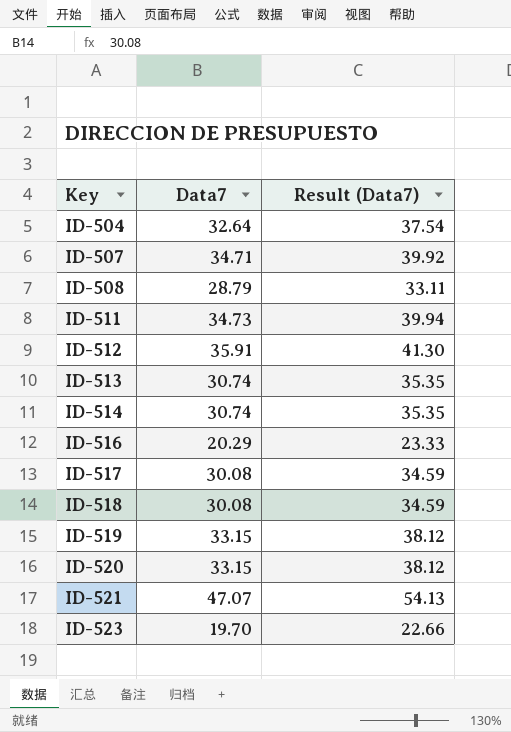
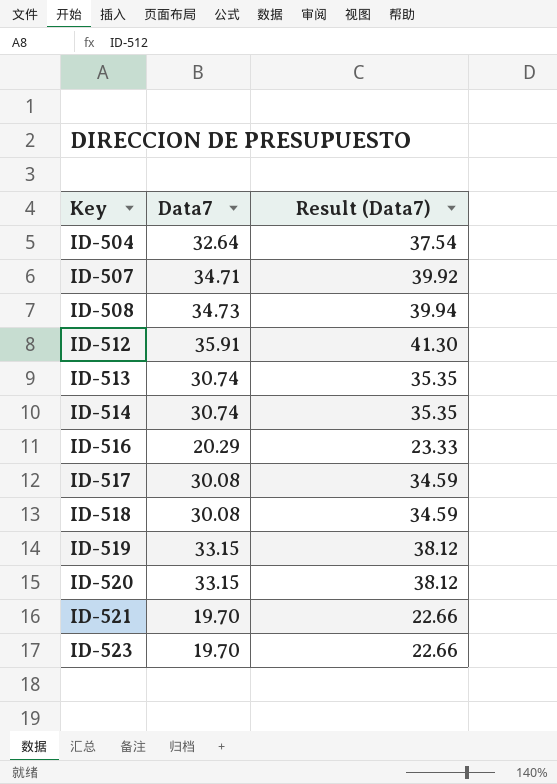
row ID-511: 34.73 | 39.94 -> none
ID-508 | Data7: 28.79 -> 34.73
ID-508 | Result (Data7): 33.11 -> 39.94
ID-521 | Data7: 47.07 -> 19.70
ID-521 | Result (Data7): 54.13 -> 22.66

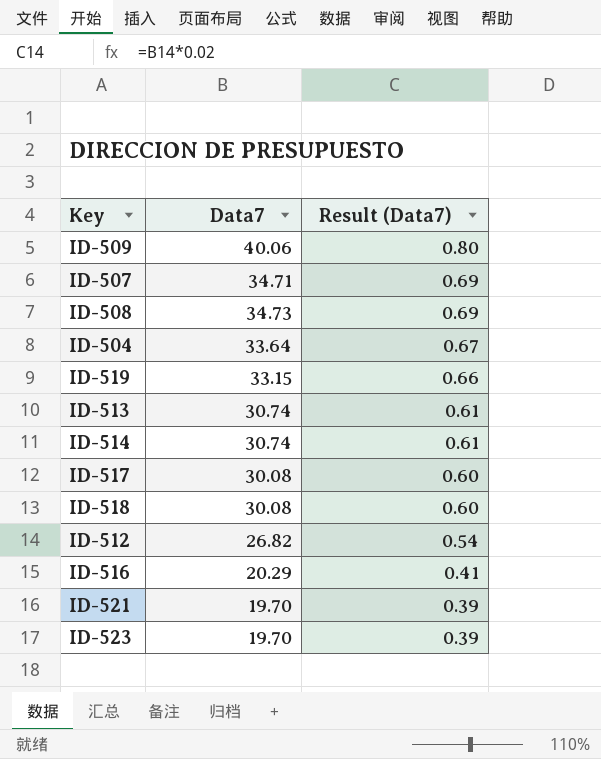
row order: Key ascending -> Result (Data7) descending
column Result (Data7) | formula: [Data7] * 1.15 -> [Data7] * 0.02
row ID-520: 33.15 | 38.12 -> none
row ID-509: none -> 40.06 | 0.80
ID-504 | Data7: 32.64 -> 33.64
ID-512 | Data7: 35.91 -> 26.82

